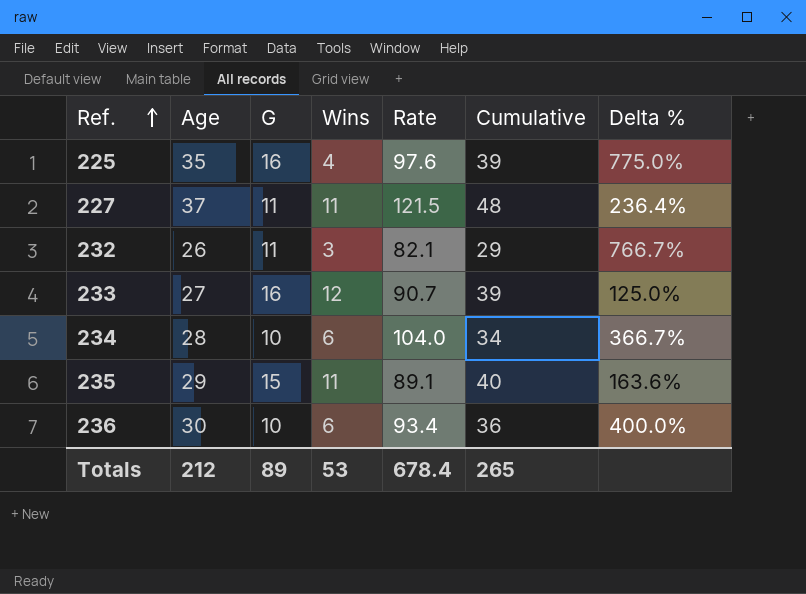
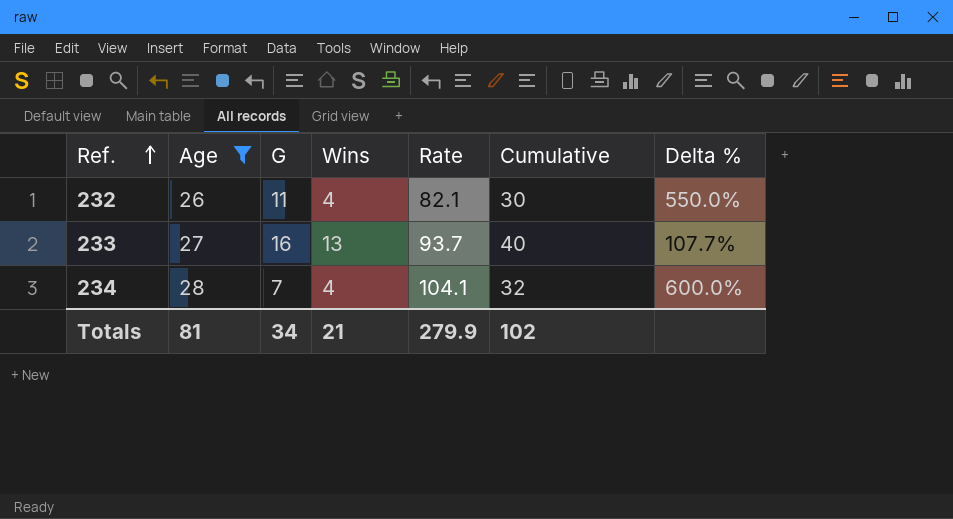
filter: none -> Age <= 28
232 | Wins: 3 -> 4
232 | Cumulative: 29 -> 30
232 | Delta %: 766.7% -> 550.0%
233 | Wins: 12 -> 13
233 | Rate: 90.7 -> 93.7
233 | Cumulative: 39 -> 40
233 | Delta %: 125.0% -> 107.7%
234 | G: 10 -> 7
234 | Wins: 6 -> 4
234 | Rate: 104.0 -> 104.1
234 | Cumulative: 34 -> 32
234 | Delta %: 366.7% -> 600.0%
Totals | Age: 212 -> 81
Totals | G: 89 -> 34
Totals | Wins: 53 -> 21
Totals | Rate: 678.4 -> 279.9
Totals | Cumulative: 265 -> 102

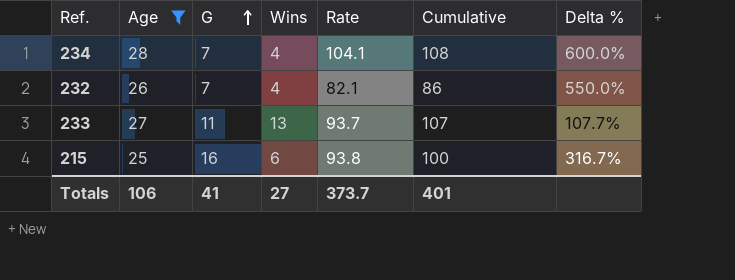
row order: Ref. ascending -> G ascending
column Cumulative | formula: [Age] + [Wins] -> [Wins] + [Rate]
232 | G: 11 -> 7
233 | G: 16 -> 11
row 215: none -> 25 | 16 | 6 | 93.8 | 100 | 316.7%
Totals | Age: 81 -> 106
Totals | G: 34 -> 41
Totals | Wins: 21 -> 27
Totals | Rate: 279.9 -> 373.7
Totals | Cumulative: 102 -> 401

